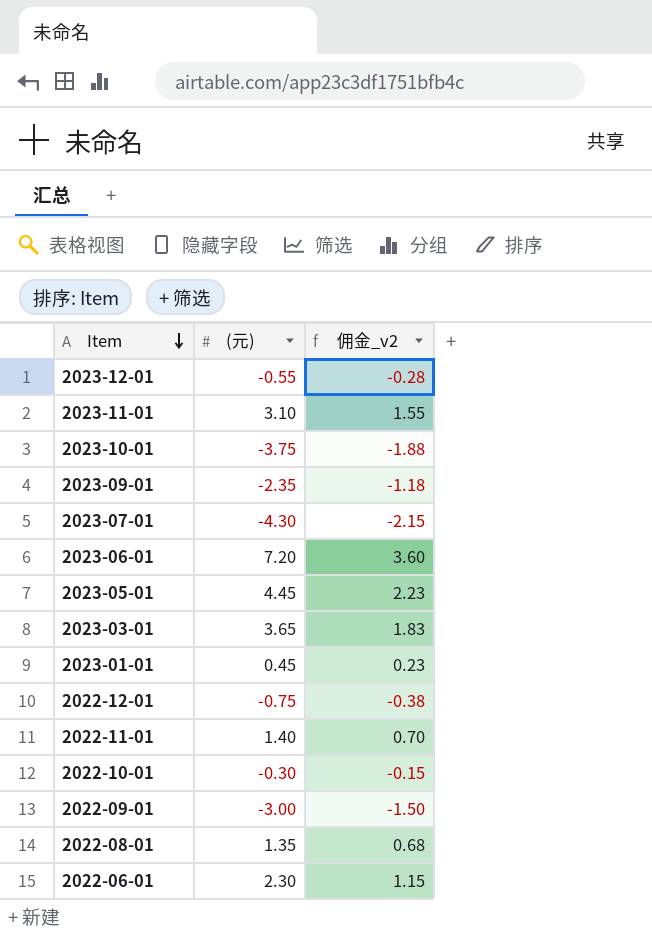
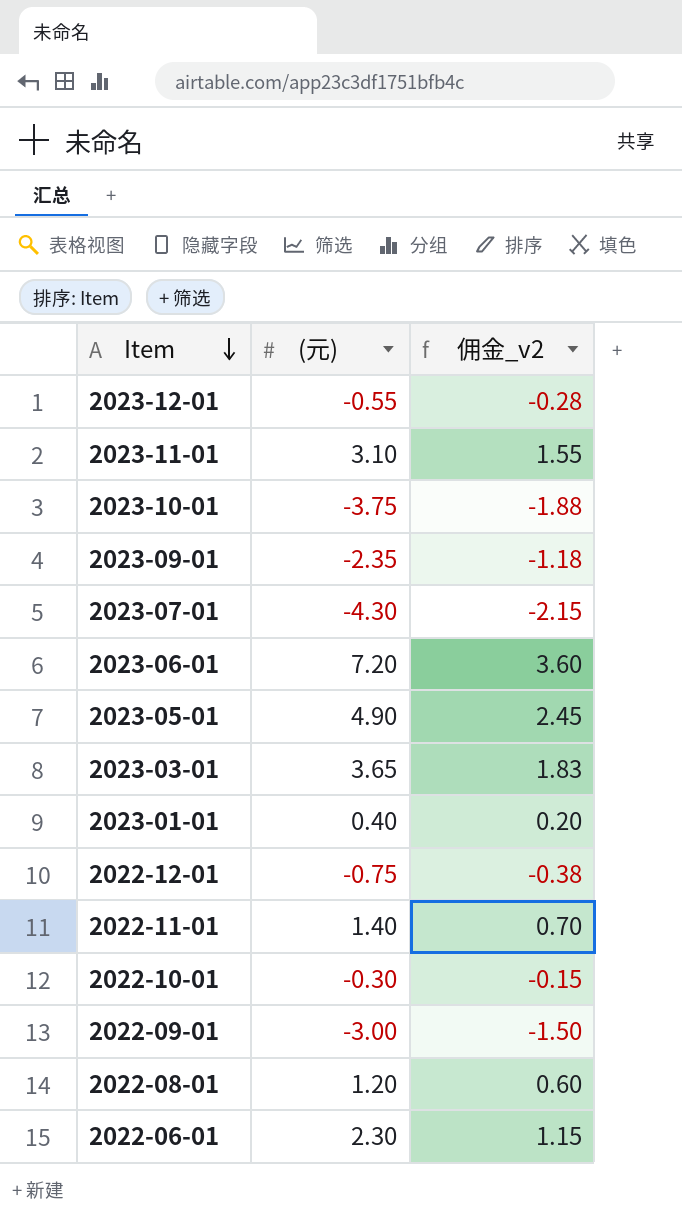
2023-05-01 | (元): 4.45 -> 4.90
2023-05-01 | 佣金_v2: 2.23 -> 2.45
2023-01-01 | (元): 0.45 -> 0.40
2023-01-01 | 佣金_v2: 0.23 -> 0.20
2022-08-01 | (元): 1.35 -> 1.20
2022-08-01 | 佣金_v2: 0.68 -> 0.60

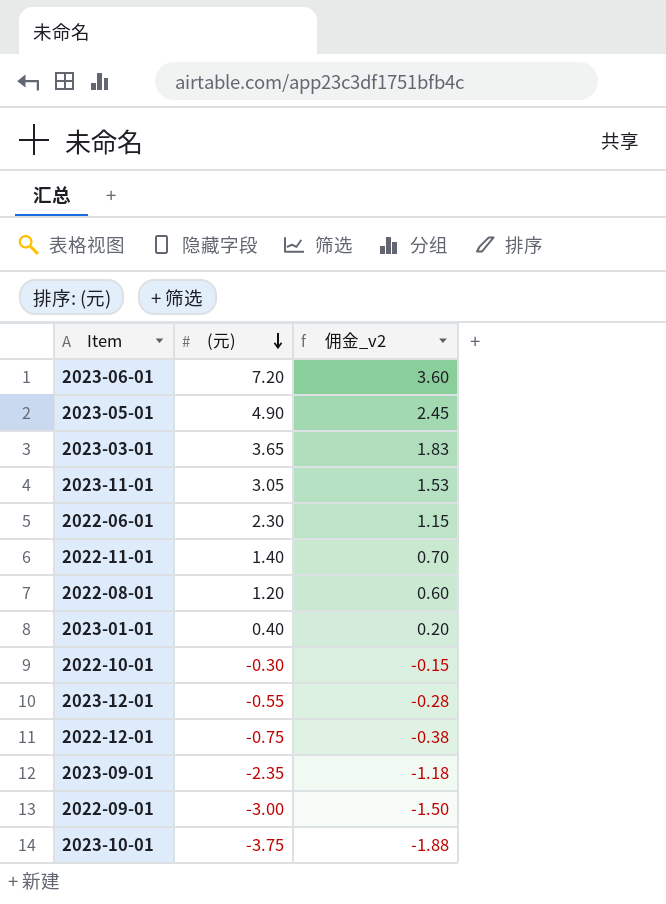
row order: Item descending -> (元) descending
row 2023-07-01: -4.30 | -2.15 -> none
2023-11-01 | (元): 3.10 -> 3.05
2023-11-01 | 佣金_v2: 1.55 -> 1.53

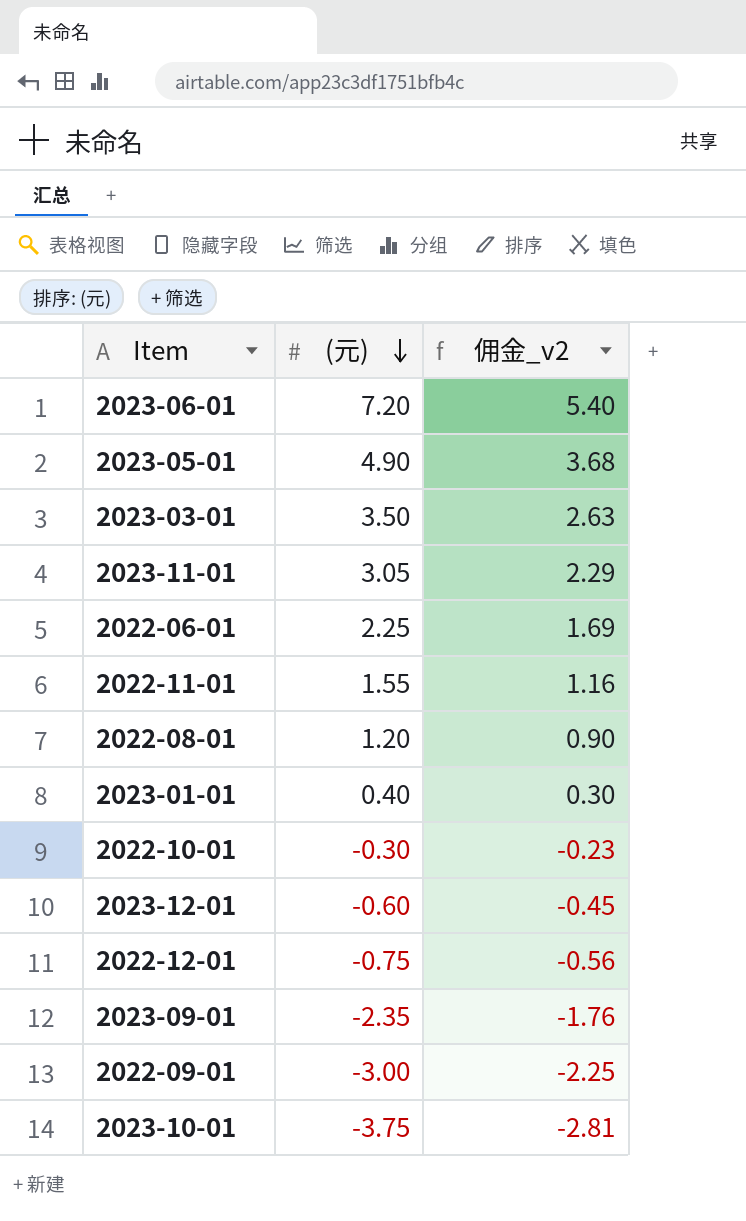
column 佣金_v2 | formula: [(元)] * 0.5 -> [(元)] * 0.75
2023-03-01 | (元): 3.65 -> 3.50
2022-06-01 | (元): 2.30 -> 2.25
2022-11-01 | (元): 1.40 -> 1.55
2023-12-01 | (元): -0.55 -> -0.60

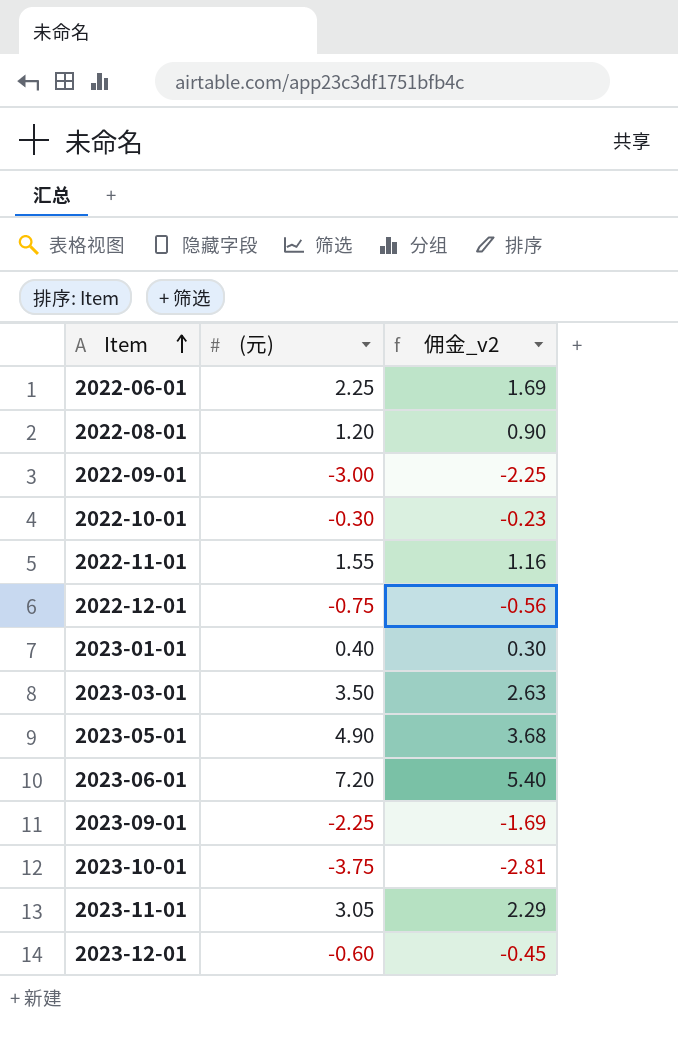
row order: (元) descending -> Item ascending
2023-09-01 | (元): -2.35 -> -2.25
2023-09-01 | 佣金_v2: -1.76 -> -1.69

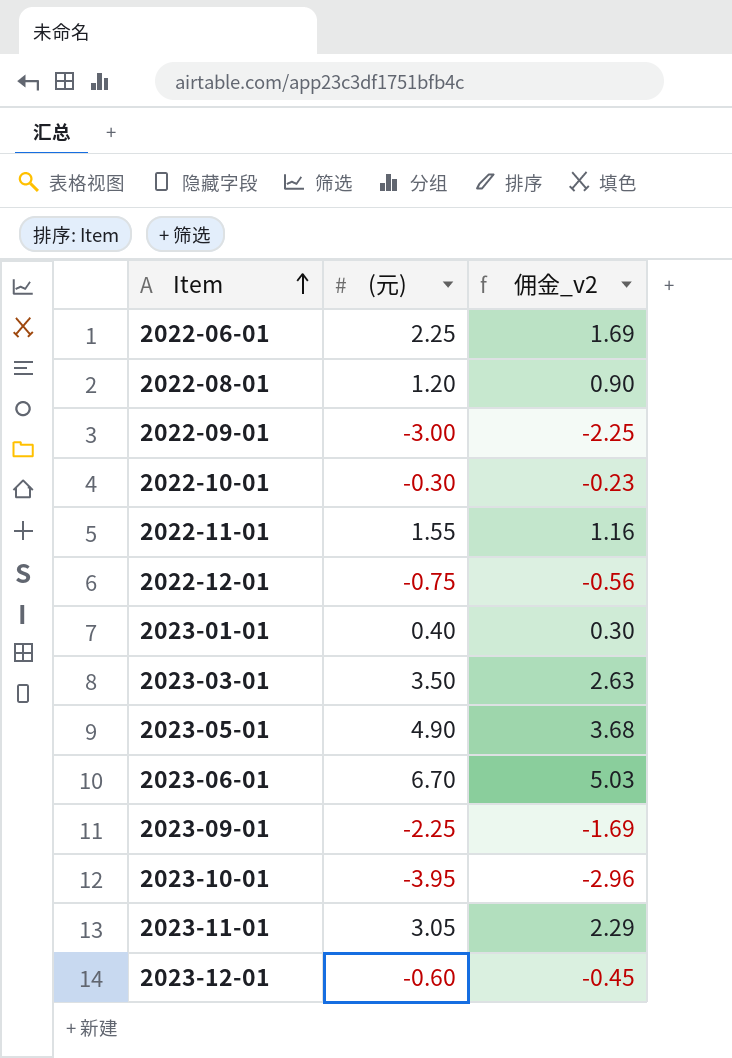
2023-06-01 | (元): 7.20 -> 6.70
2023-06-01 | 佣金_v2: 5.40 -> 5.03
2023-10-01 | (元): -3.75 -> -3.95
2023-10-01 | 佣金_v2: -2.81 -> -2.96

